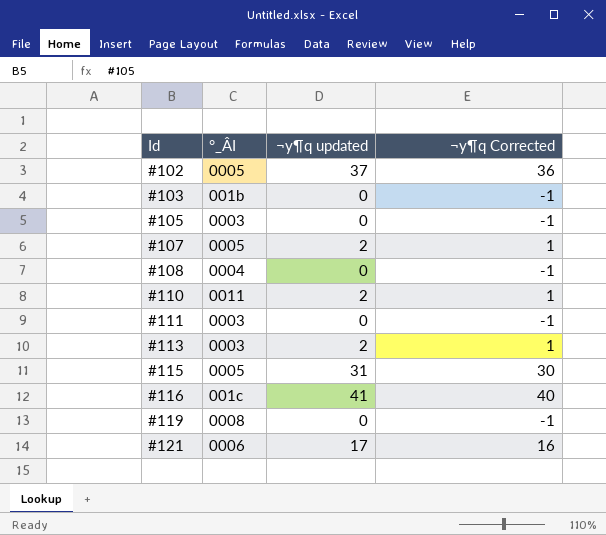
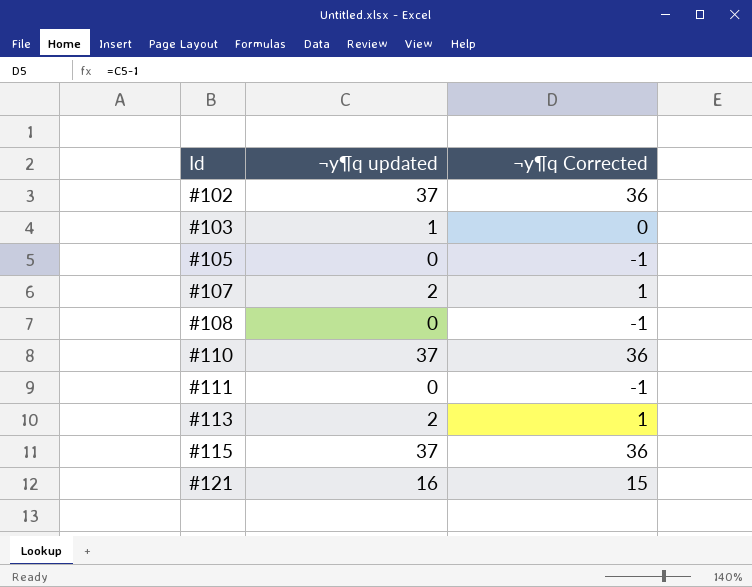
column °_ÂI | position: 2 -> none
row #116: 001c | 41 | 40 -> none
row #119: 0008 | 0 | -1 -> none
#103 | ¬y¶q updated: 0 -> 1
#103 | ¬y¶q Corrected: -1 -> 0
#110 | ¬y¶q updated: 2 -> 37
#110 | ¬y¶q Corrected: 1 -> 36
#115 | ¬y¶q updated: 31 -> 37
#115 | ¬y¶q Corrected: 30 -> 36
#121 | ¬y¶q updated: 17 -> 16
#121 | ¬y¶q Corrected: 16 -> 15

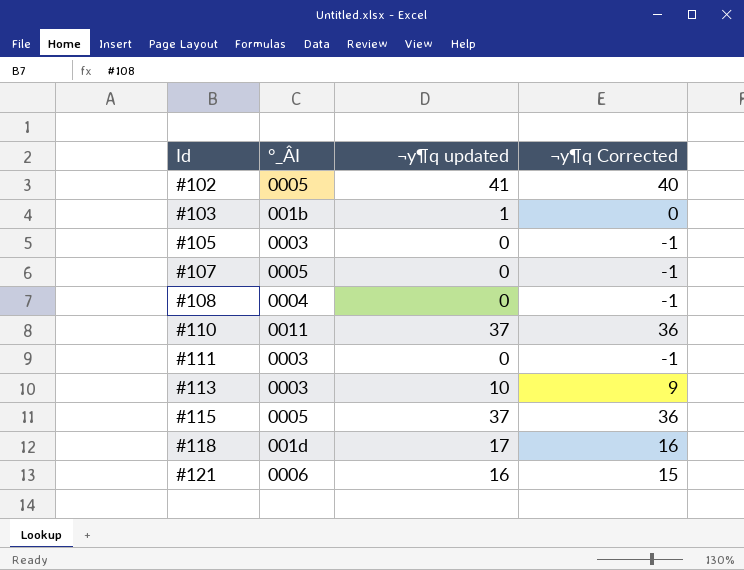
column °_ÂI | position: none -> 2
#102 | ¬y¶q updated: 37 -> 41
#102 | ¬y¶q Corrected: 36 -> 40
#107 | ¬y¶q updated: 2 -> 0
#107 | ¬y¶q Corrected: 1 -> -1
#113 | ¬y¶q updated: 2 -> 10
#113 | ¬y¶q Corrected: 1 -> 9
row #118: none -> 001d | 17 | 16

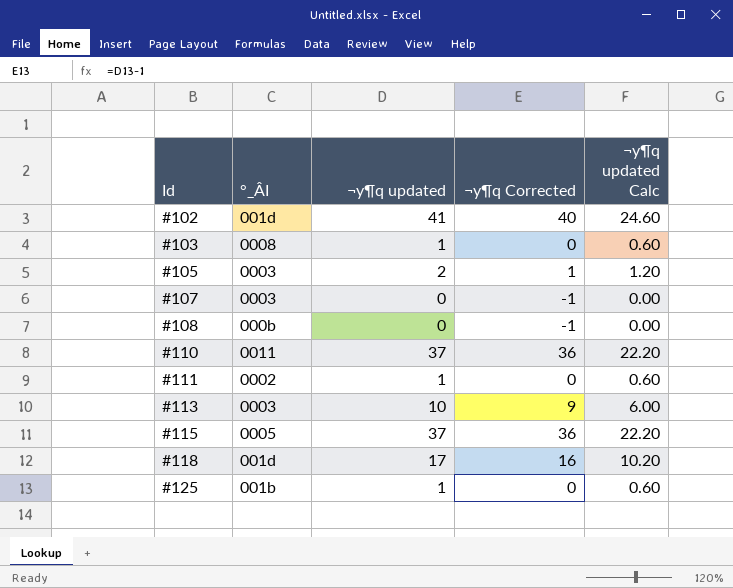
column ¬y¶q updated Calc | formula: none -> [¬y¶q updated] * 0.6
row #121: 0006 | 16 | 15 -> none
#102 | °_ÂI: 0005 -> 001d
#103 | °_ÂI: 001b -> 0008
#105 | ¬y¶q updated: 0 -> 2
#105 | ¬y¶q Corrected: -1 -> 1
#107 | °_ÂI: 0005 -> 0003
#108 | °_ÂI: 0004 -> 000b
#111 | °_ÂI: 0003 -> 0002
#111 | ¬y¶q updated: 0 -> 1
#111 | ¬y¶q Corrected: -1 -> 0
row #125: none -> 001b | 1 | 0 | 0.60

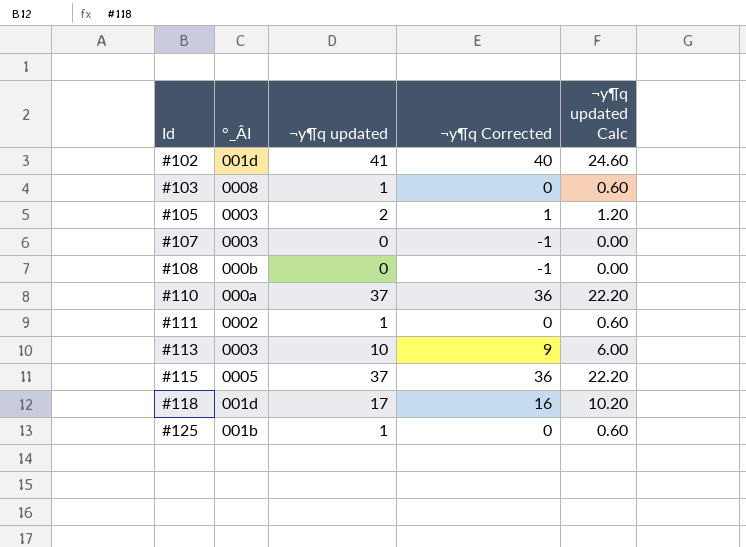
#110 | °_ÂI: 0011 -> 000a

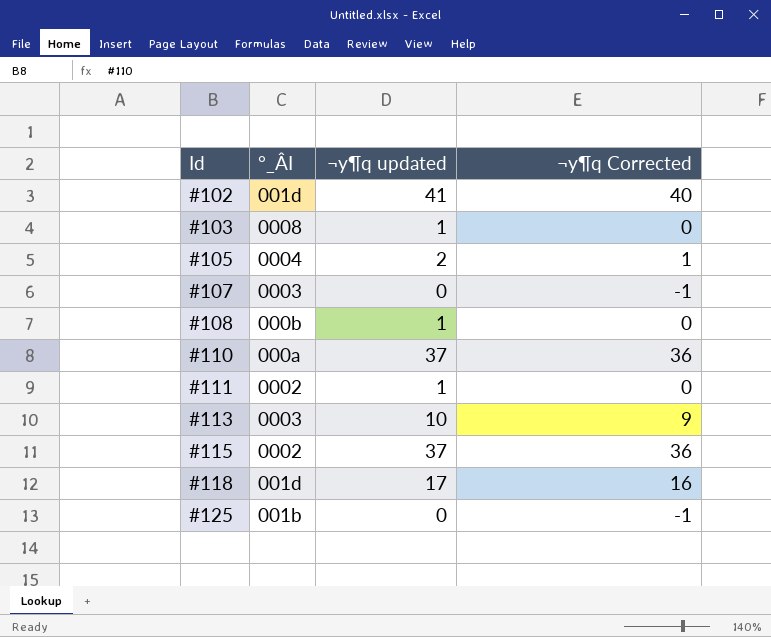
column ¬y¶q updated Calc | formula: [¬y¶q updated] * 0.6 -> none
#105 | °_ÂI: 0003 -> 0004
#108 | ¬y¶q updated: 0 -> 1
#108 | ¬y¶q Corrected: -1 -> 0
#115 | °_ÂI: 0005 -> 0002
#125 | ¬y¶q updated: 1 -> 0
#125 | ¬y¶q Corrected: 0 -> -1

